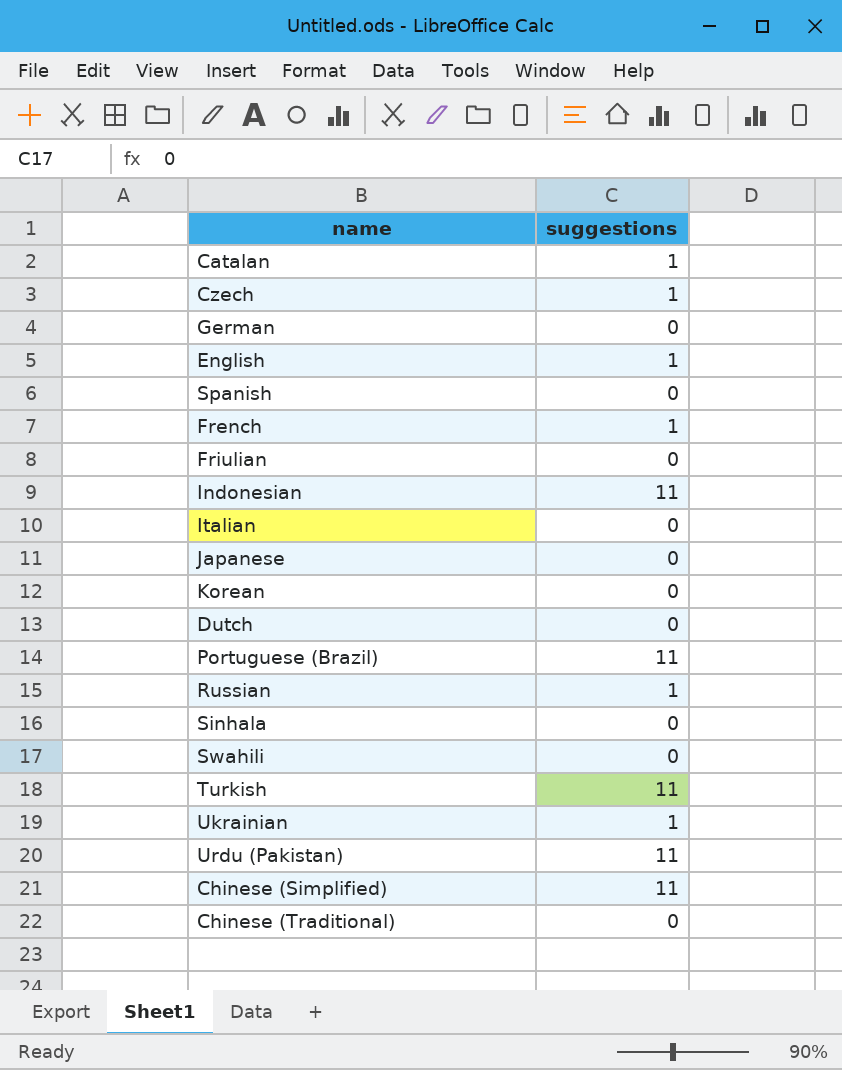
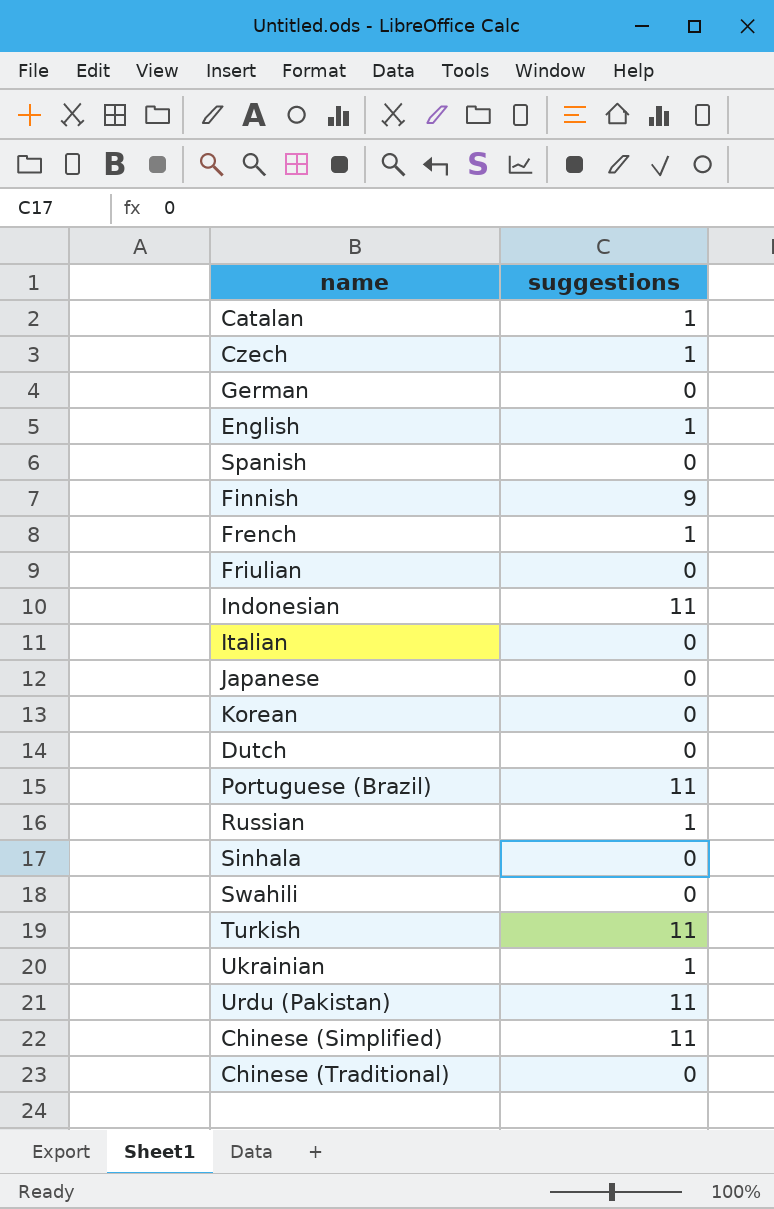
row Finnish: none -> 9

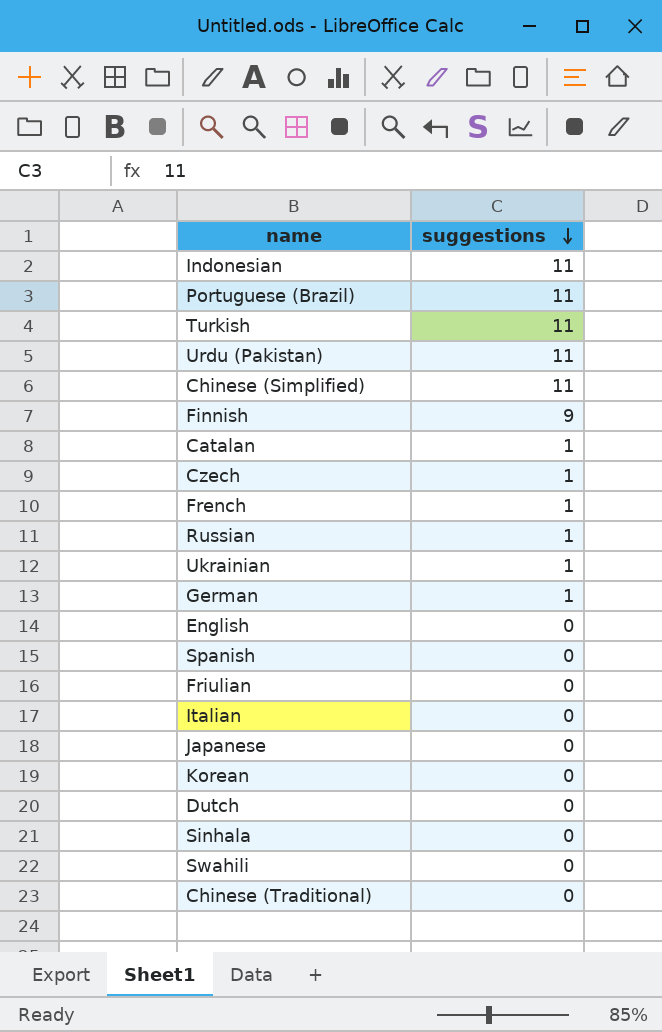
row order: none -> suggestions descending
German | suggestions: 0 -> 1
English | suggestions: 1 -> 0

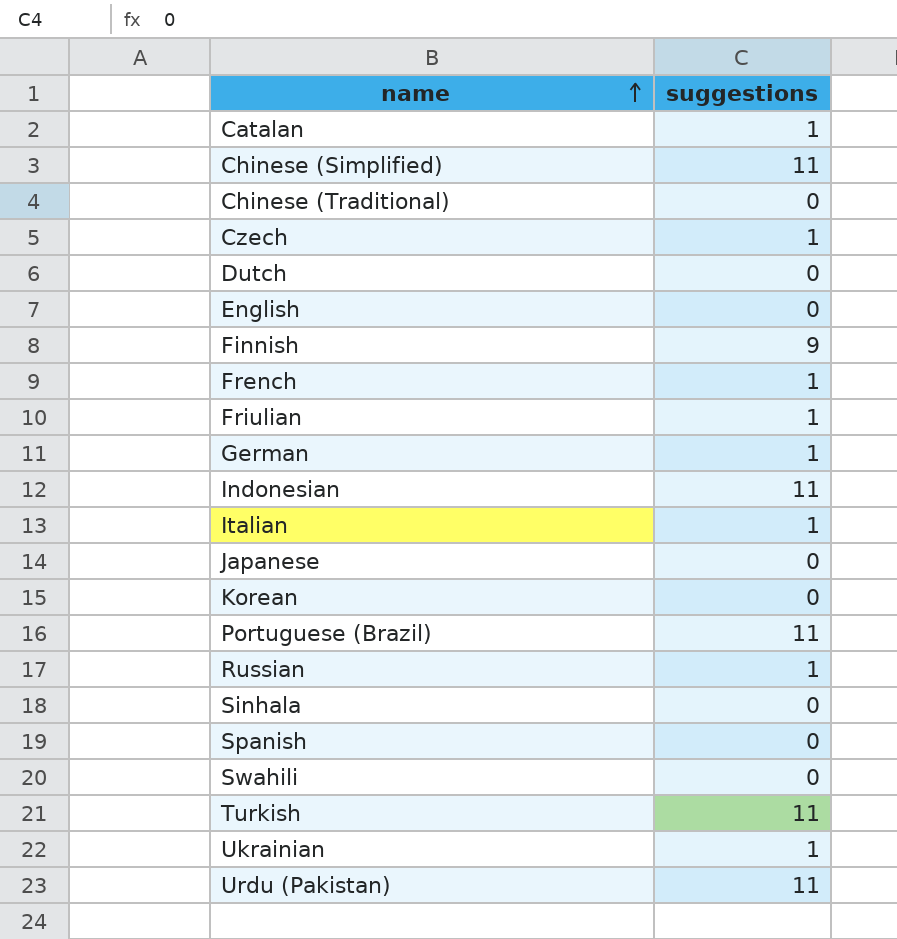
row order: suggestions descending -> name ascending
Friulian | suggestions: 0 -> 1
Italian | suggestions: 0 -> 1

